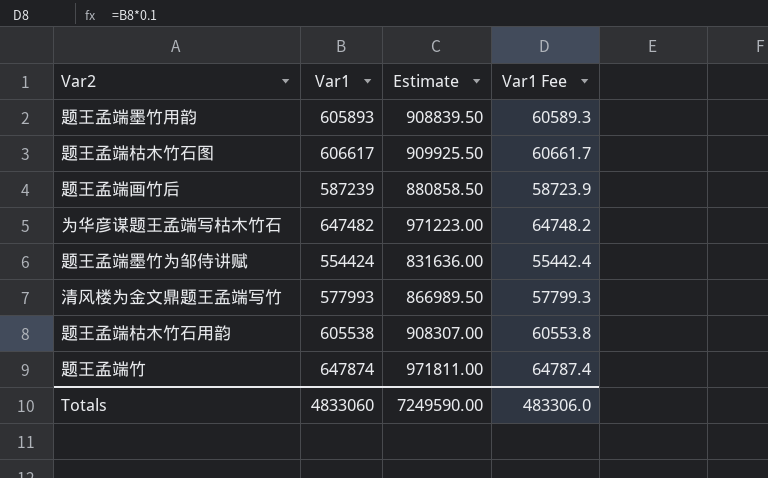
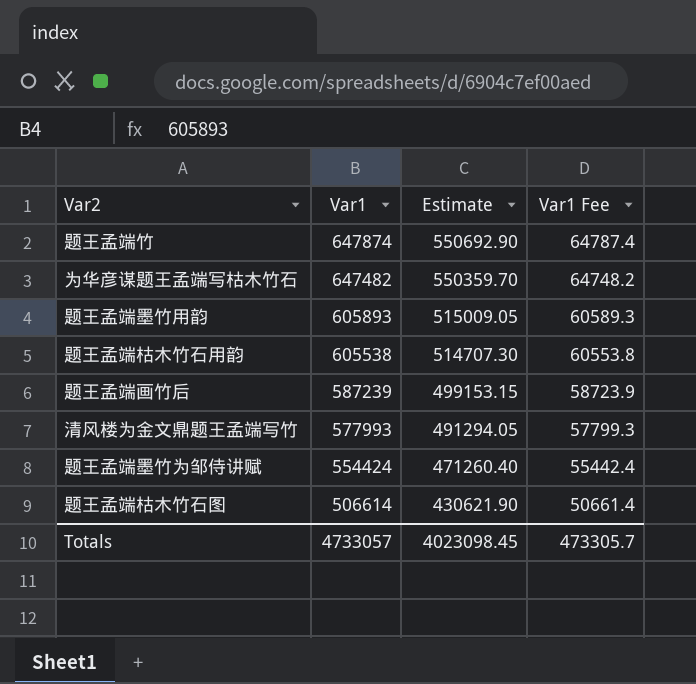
row order: none -> Var1 descending
column Estimate | formula: [Var1] * 1.5 -> [Var1] * 0.85
题王孟端枯木竹石图 | Var1: 606617 -> 506614
题王孟端枯木竹石图 | Var1 Fee: 60661.7 -> 50661.4
Totals | Var1: 4833060 -> 4733057
Totals | Estimate: 7249590.00 -> 4023098.45
Totals | Var1 Fee: 483306.0 -> 473305.7

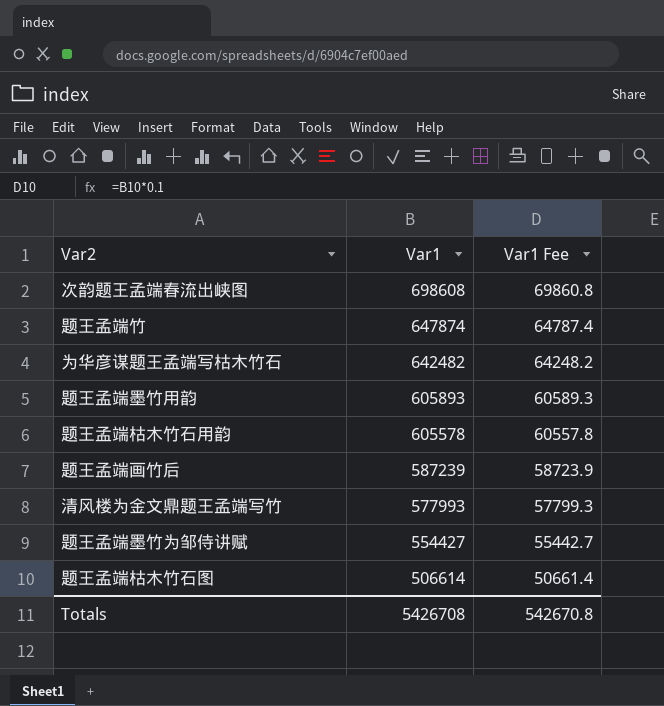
column Estimate | formula: [Var1] * 0.85 -> none
row 次韵题王孟端春流出峡图: none -> 698608 | 69860.8
为华彦谋题王孟端写枯木竹石 | Var1: 647482 -> 642482
为华彦谋题王孟端写枯木竹石 | Var1 Fee: 64748.2 -> 64248.2
题王孟端枯木竹石用韵 | Var1: 605538 -> 605578
题王孟端枯木竹石用韵 | Var1 Fee: 60553.8 -> 60557.8
题王孟端墨竹为邹侍讲赋 | Var1: 554424 -> 554427
题王孟端墨竹为邹侍讲赋 | Var1 Fee: 55442.4 -> 55442.7
Totals | Var1: 4733057 -> 5426708
Totals | Var1 Fee: 473305.7 -> 542670.8

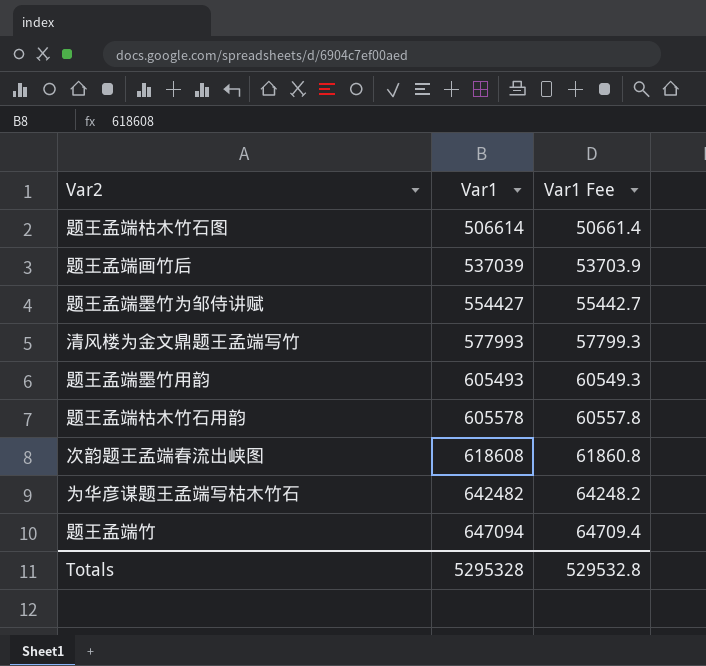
row order: Var1 descending -> Var1 ascending
题王孟端画竹后 | Var1: 587239 -> 537039
题王孟端画竹后 | Var1 Fee: 58723.9 -> 53703.9
题王孟端墨竹用韵 | Var1: 605893 -> 605493
题王孟端墨竹用韵 | Var1 Fee: 60589.3 -> 60549.3
次韵题王孟端春流出峡图 | Var1: 698608 -> 618608
次韵题王孟端春流出峡图 | Var1 Fee: 69860.8 -> 61860.8
题王孟端竹 | Var1: 647874 -> 647094
题王孟端竹 | Var1 Fee: 64787.4 -> 64709.4
Totals | Var1: 5426708 -> 5295328
Totals | Var1 Fee: 542670.8 -> 529532.8

